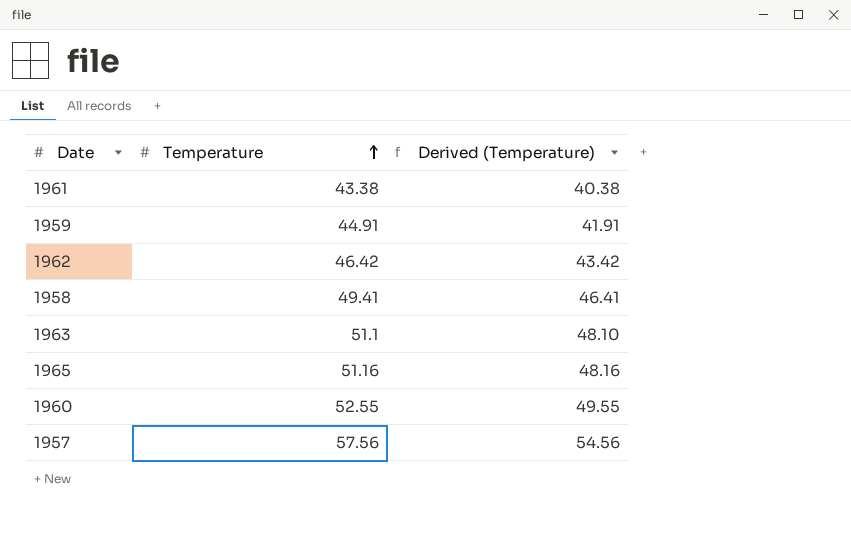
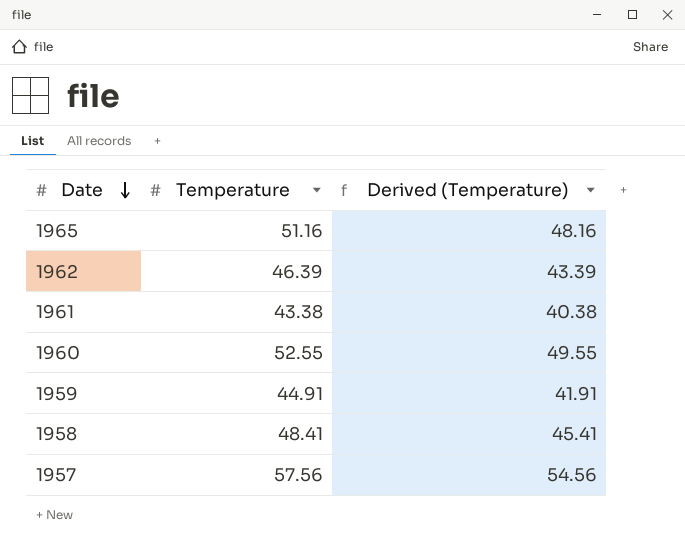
row order: Temperature ascending -> Date descending
row 1963: 51.1 | 48.10 -> none
1962 | Temperature: 46.42 -> 46.39
1962 | Derived (Temperature): 43.42 -> 43.39
1958 | Temperature: 49.41 -> 48.41
1958 | Derived (Temperature): 46.41 -> 45.41

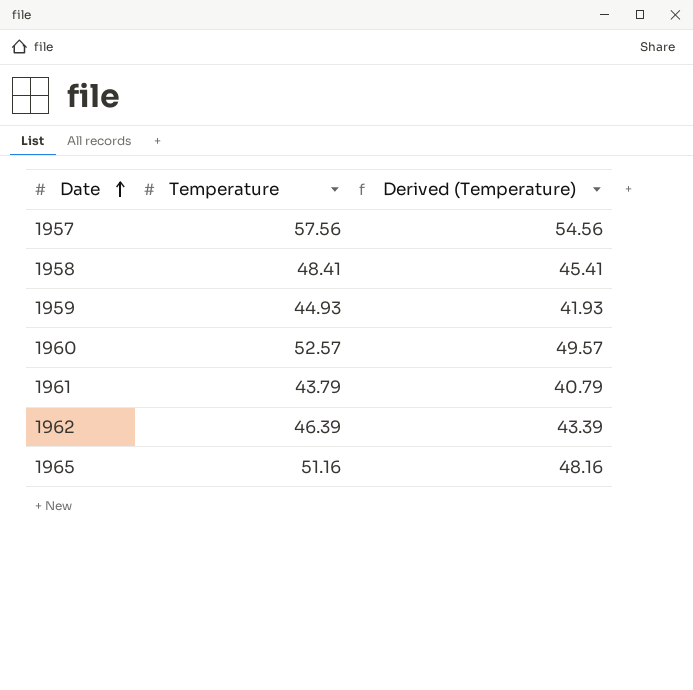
row order: Date descending -> Date ascending
1959 | Temperature: 44.91 -> 44.93
1959 | Derived (Temperature): 41.91 -> 41.93
1960 | Temperature: 52.55 -> 52.57
1960 | Derived (Temperature): 49.55 -> 49.57
1961 | Temperature: 43.38 -> 43.79
1961 | Derived (Temperature): 40.38 -> 40.79

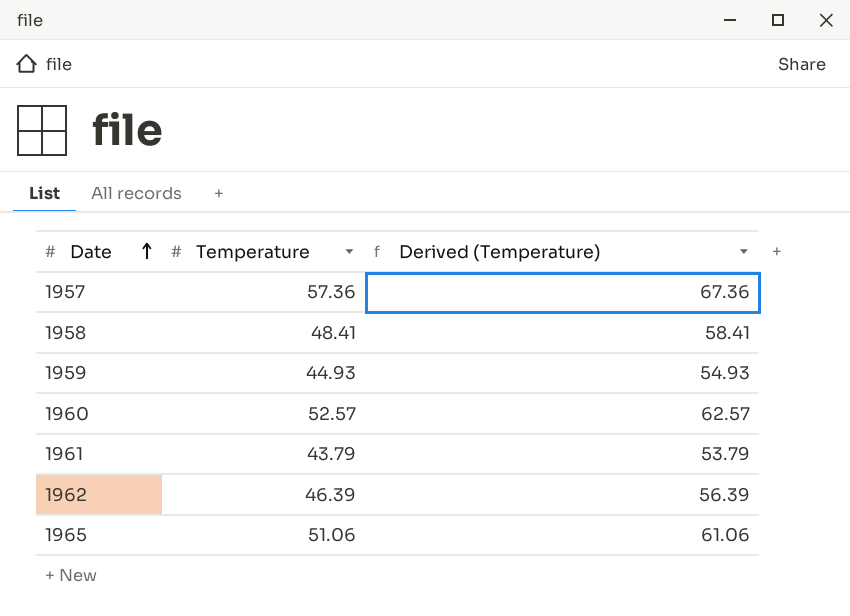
column Derived (Temperature) | formula: [Temperature] - 3 -> [Temperature] + 10
1957 | Temperature: 57.56 -> 57.36
1965 | Temperature: 51.16 -> 51.06

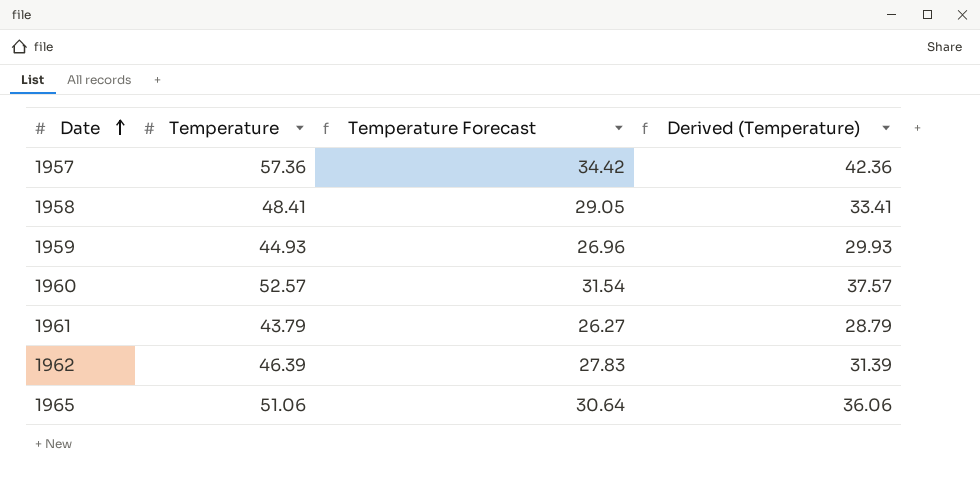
column Temperature Forecast | formula: none -> [Temperature] * 0.6
column Derived (Temperature) | formula: [Temperature] + 10 -> [Temperature] - 15

